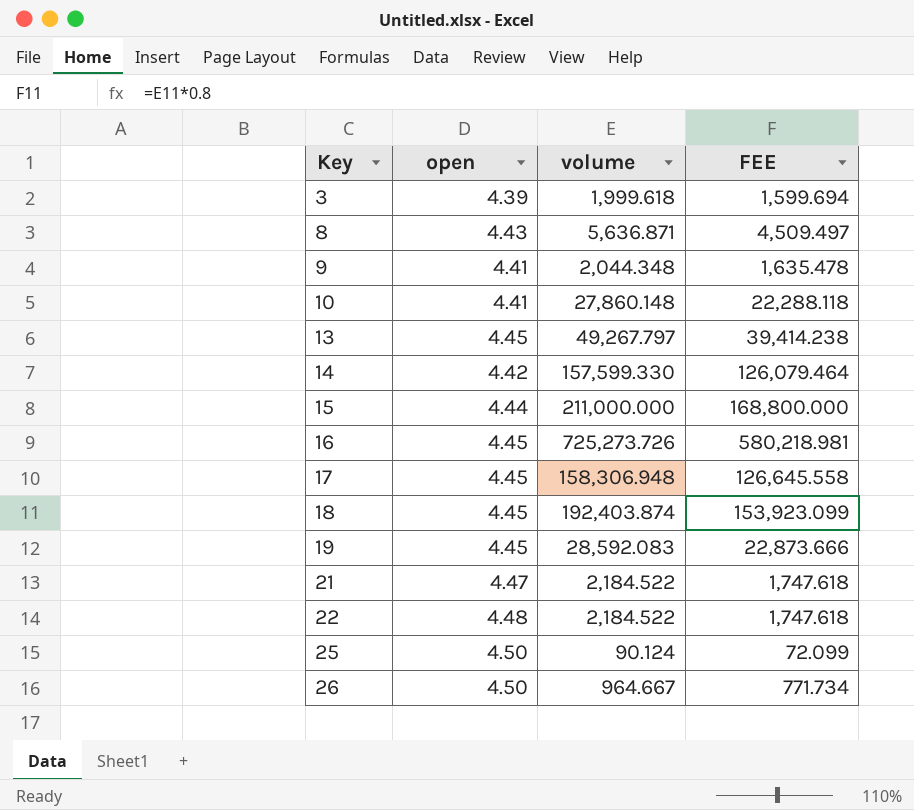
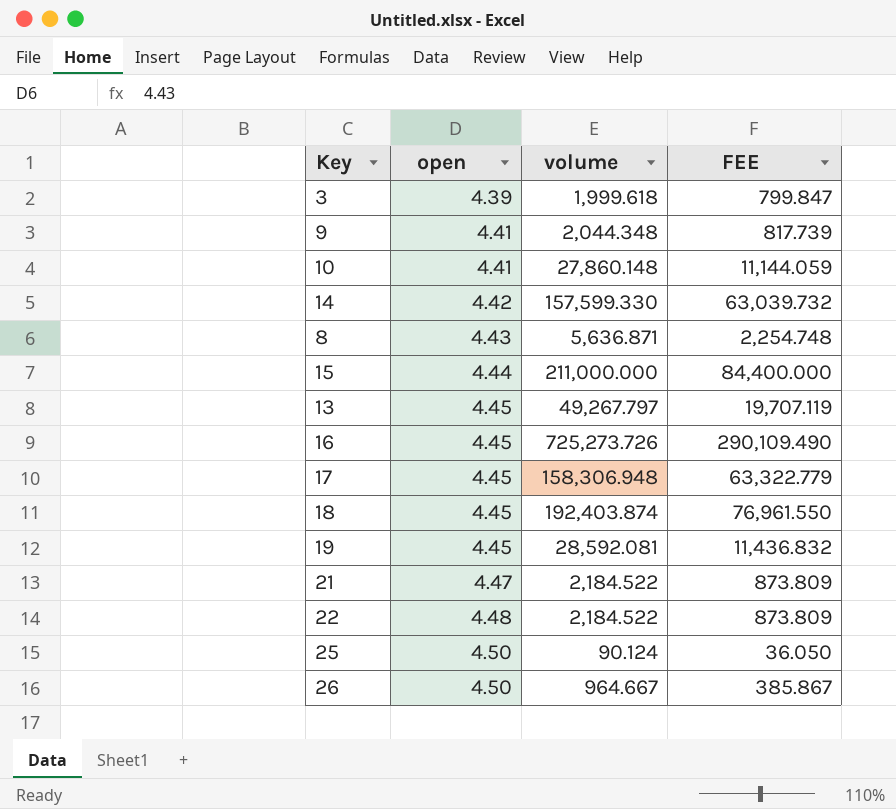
row order: Key ascending -> open ascending
column FEE | formula: [volume] * 0.8 -> [volume] * 0.4
19 | volume: 28,592.083 -> 28,592.081

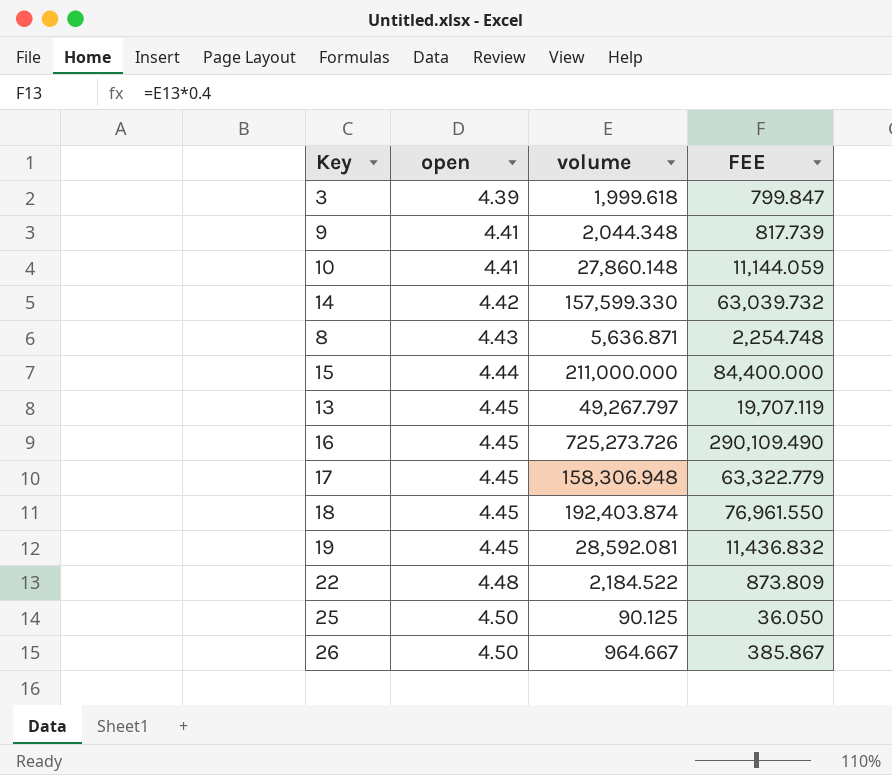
row 21: 4.47 | 2,184.522 | 873.809 -> none
25 | volume: 90.124 -> 90.125

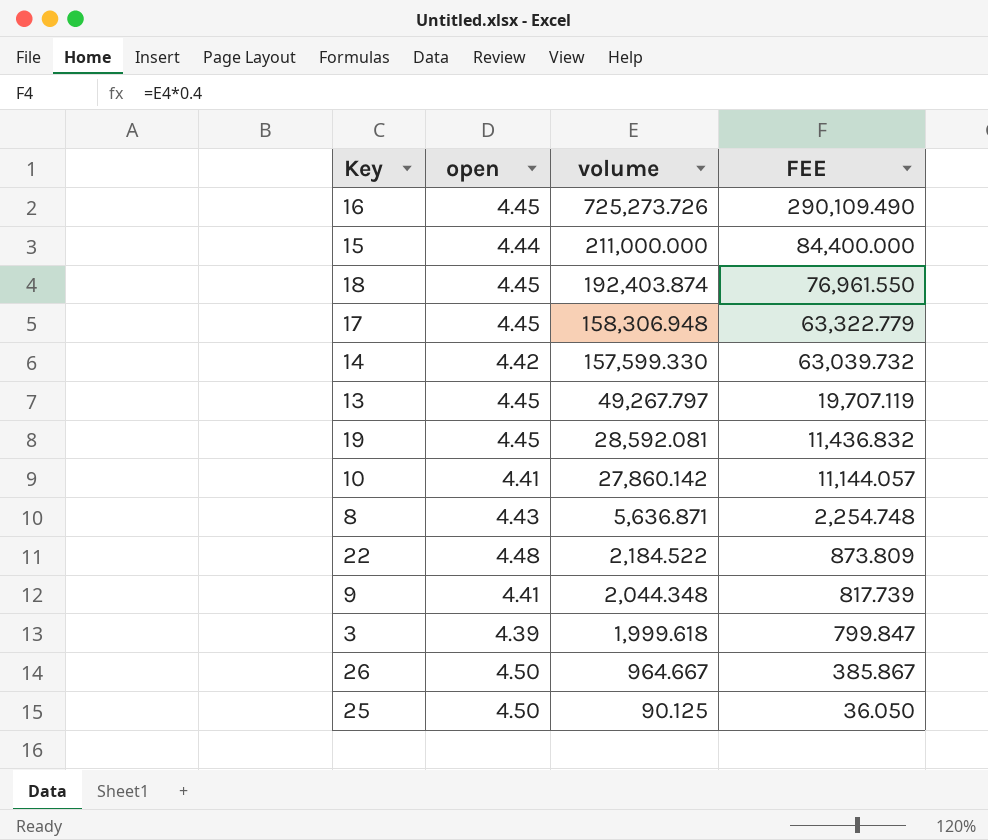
row order: open ascending -> volume descending
10 | volume: 27,860.148 -> 27,860.142
10 | FEE: 11,144.059 -> 11,144.057

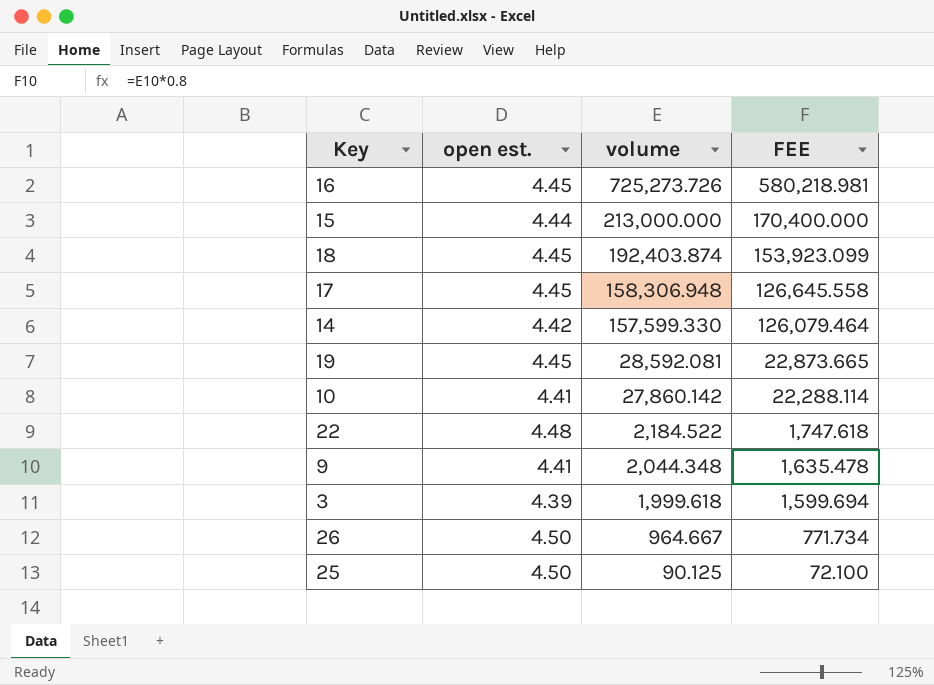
column name: open -> open est.
column FEE | formula: [volume] * 0.4 -> [volume] * 0.8
row 13: 4.45 | 49,267.797 | 19,707.119 -> none
row 8: 4.43 | 5,636.871 | 2,254.748 -> none
15 | volume: 211,000.000 -> 213,000.000

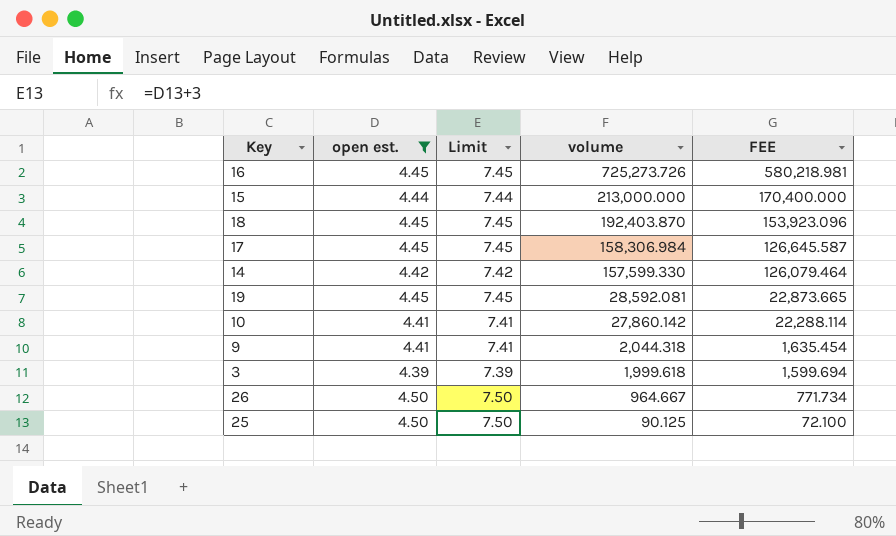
filter: none -> open est. != 4.48
column Limit | formula: none -> [open est.] + 3
18 | volume: 192,403.874 -> 192,403.870
18 | FEE: 153,923.099 -> 153,923.096
17 | volume: 158,306.948 -> 158,306.984
17 | FEE: 126,645.558 -> 126,645.587
9 | volume: 2,044.348 -> 2,044.318
9 | FEE: 1,635.478 -> 1,635.454

